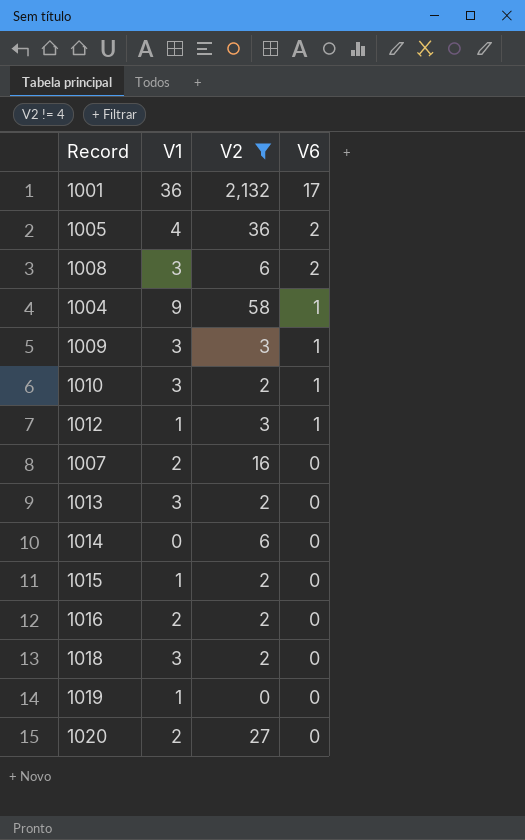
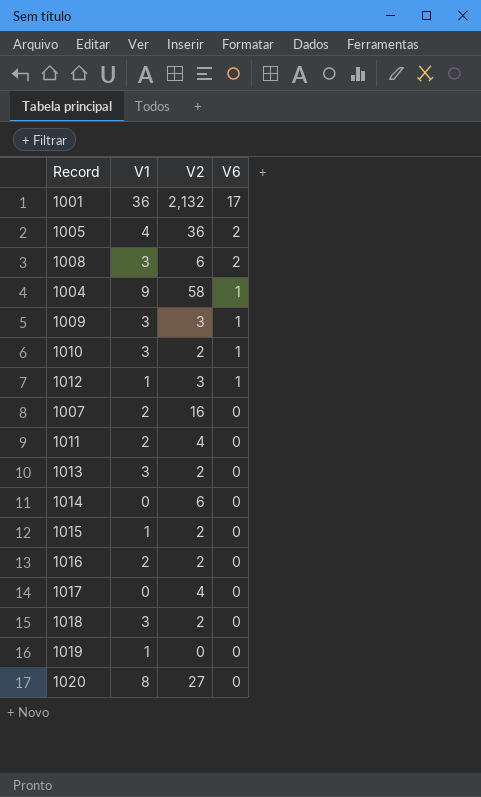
filter: V2 != 4 -> none
1020 | V1: 2 -> 8

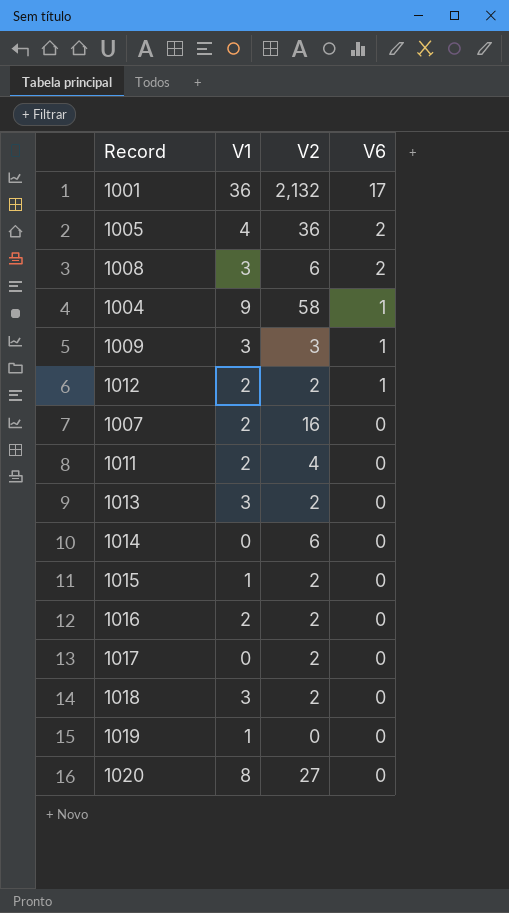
row 1010: 3 | 2 | 1 -> none
1012 | V1: 1 -> 2
1012 | V2: 3 -> 2
1017 | V2: 4 -> 2

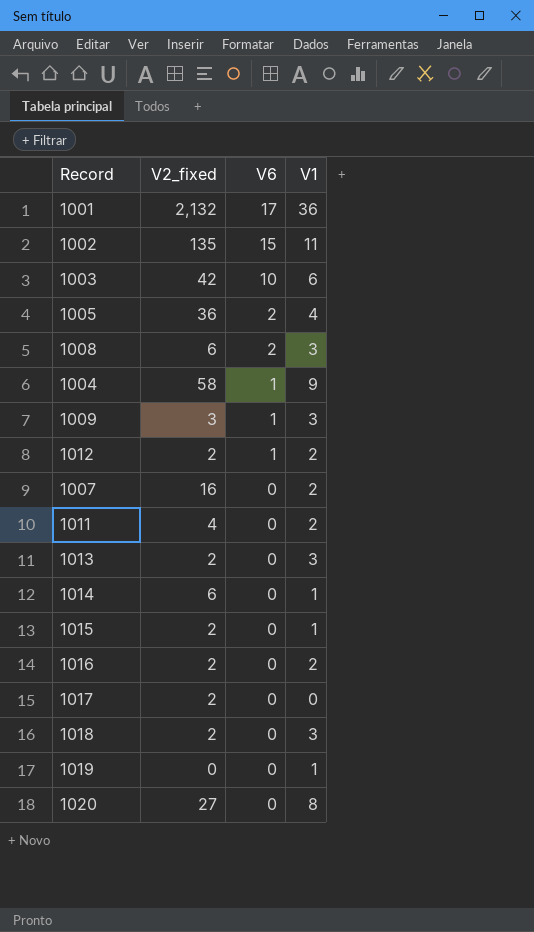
column name: V2 -> V2_fixed
column V1 | position: 2 -> 4
row 1002: none -> 135 | 15 | 11
row 1003: none -> 42 | 10 | 6
1014 | V1: 0 -> 1

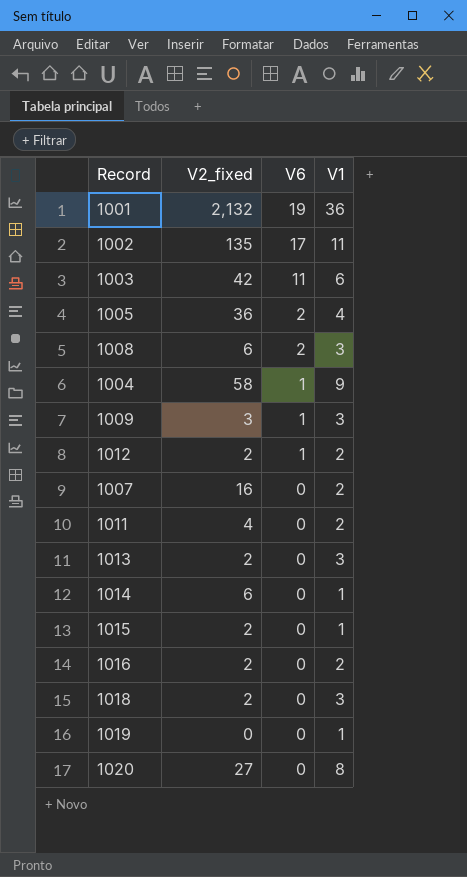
row 1017: 2 | 0 | 0 -> none
1001 | V6: 17 -> 19
1002 | V6: 15 -> 17
1003 | V6: 10 -> 11

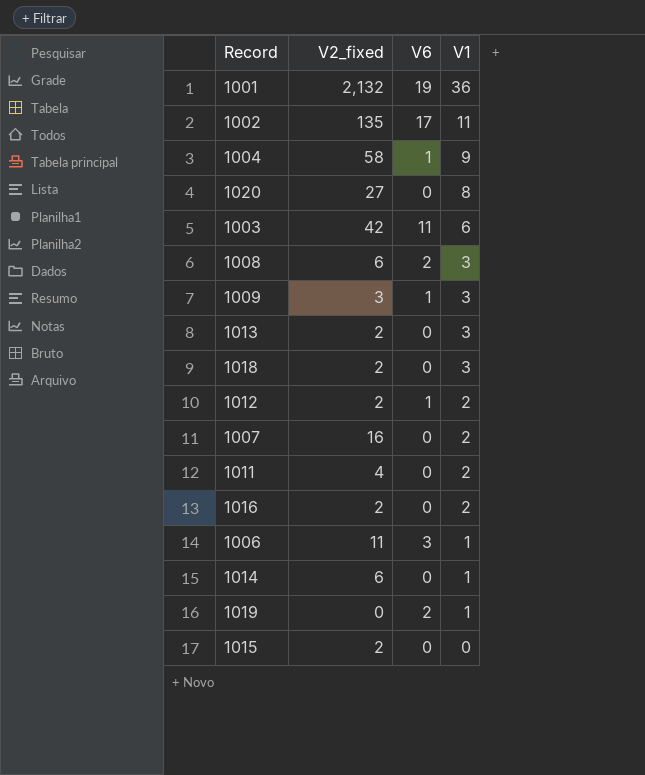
row order: V6 descending -> V1 descending
row 1005: 36 | 2 | 4 -> none
row 1006: none -> 11 | 3 | 1
1019 | V6: 0 -> 2
1015 | V1: 1 -> 0

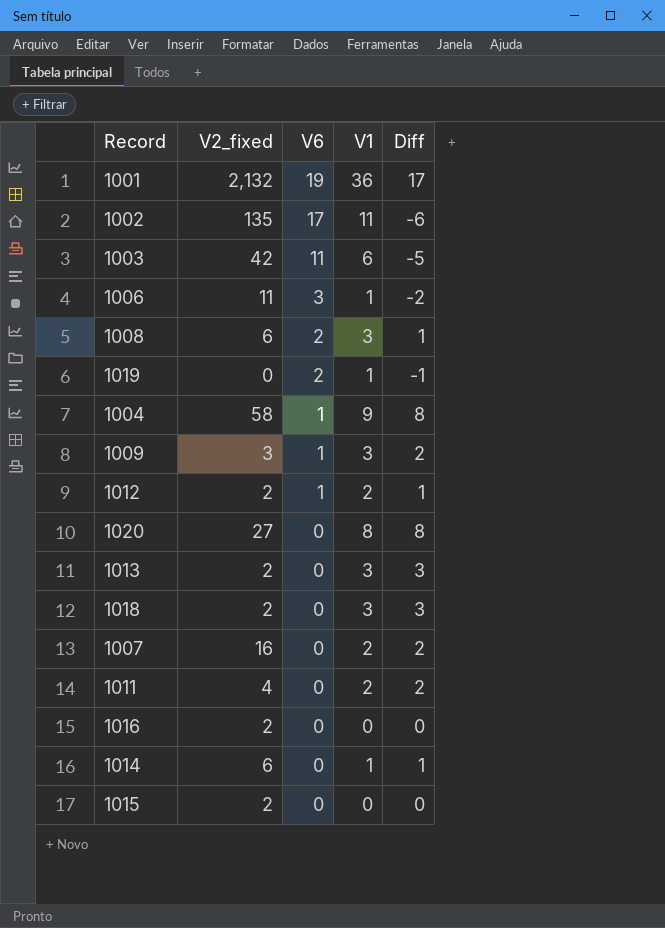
row order: V1 descending -> V6 descending
column Diff | formula: none -> [V1] - [V6]
1016 | V1: 2 -> 0

